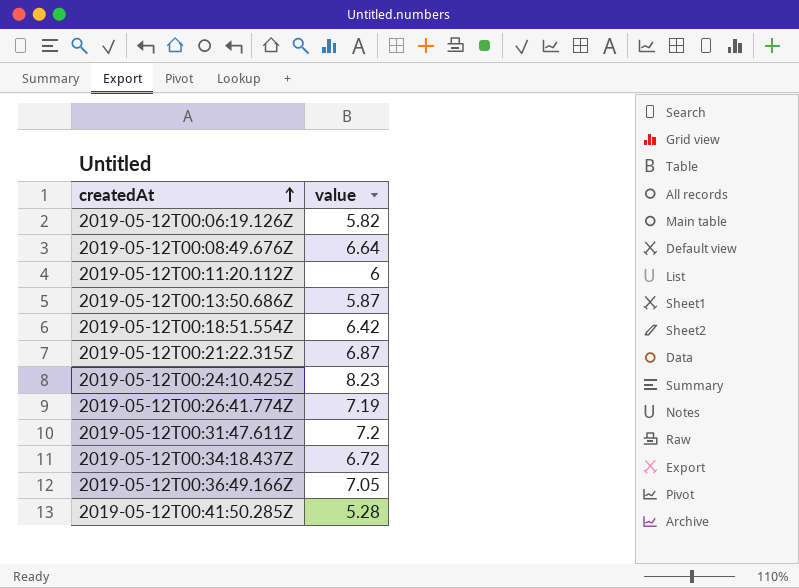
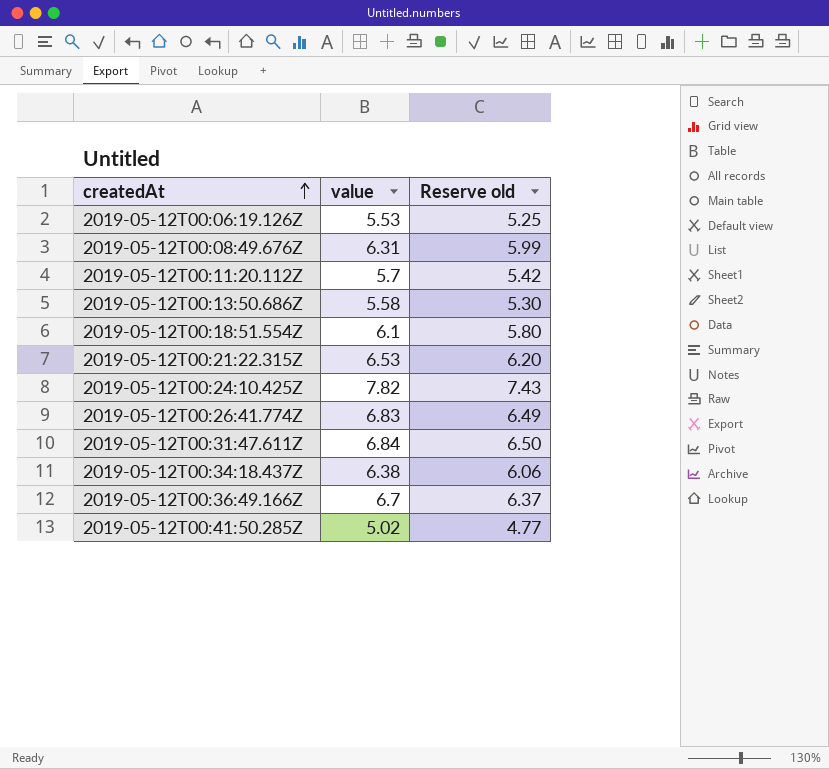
column Reserve old | formula: none -> [value] * 0.95
2019-05-12T00:06:19.126Z | value: 5.82 -> 5.53
2019-05-12T00:08:49.676Z | value: 6.64 -> 6.31
2019-05-12T00:11:20.112Z | value: 6 -> 5.7
2019-05-12T00:13:50.686Z | value: 5.87 -> 5.58
2019-05-12T00:18:51.554Z | value: 6.42 -> 6.1
2019-05-12T00:21:22.315Z | value: 6.87 -> 6.53
2019-05-12T00:24:10.425Z | value: 8.23 -> 7.82
2019-05-12T00:26:41.774Z | value: 7.19 -> 6.83
2019-05-12T00:31:47.611Z | value: 7.2 -> 6.84
2019-05-12T00:34:18.437Z | value: 6.72 -> 6.38
2019-05-12T00:36:49.166Z | value: 7.05 -> 6.7
2019-05-12T00:41:50.285Z | value: 5.28 -> 5.02

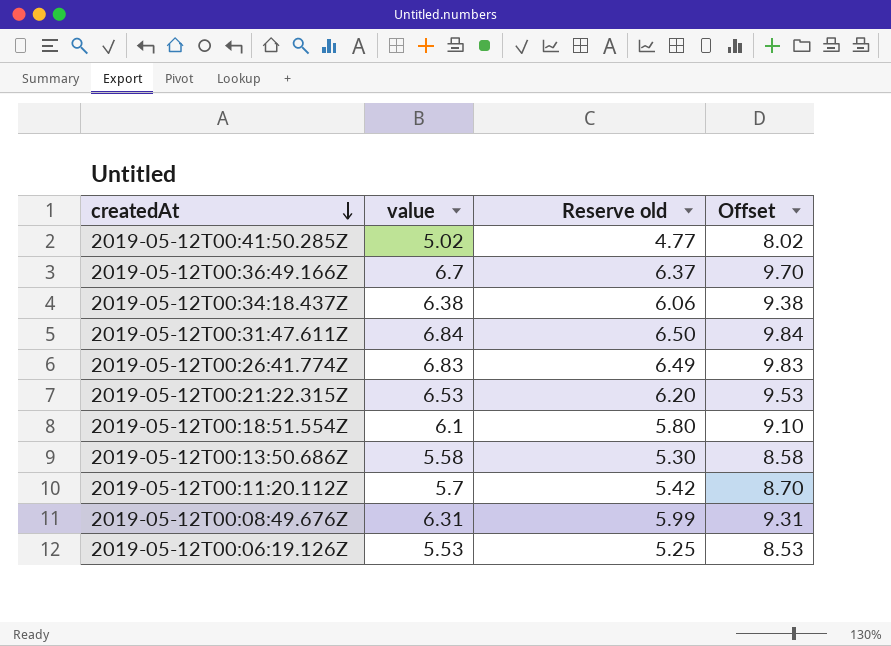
row order: createdAt ascending -> createdAt descending
column Offset | formula: none -> [value] + 3
row 2019-05-12T00:24:10.425Z: 7.82 | 7.43 -> none

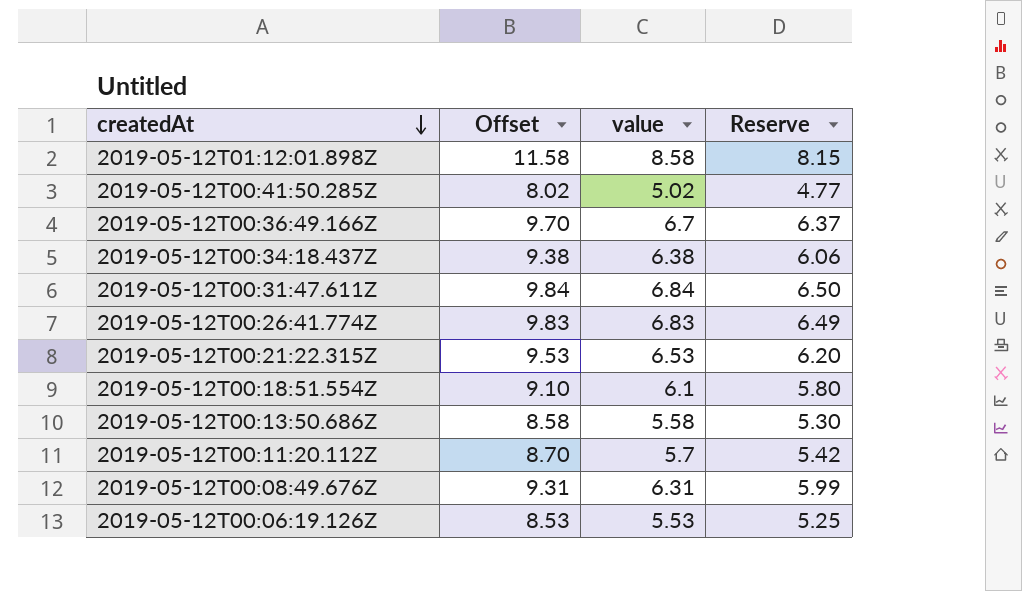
column Offset | position: 4 -> 2
column name: Reserve old -> Reserve
row 2019-05-12T01:12:01.898Z: none -> 11.58 | 8.58 | 8.15

